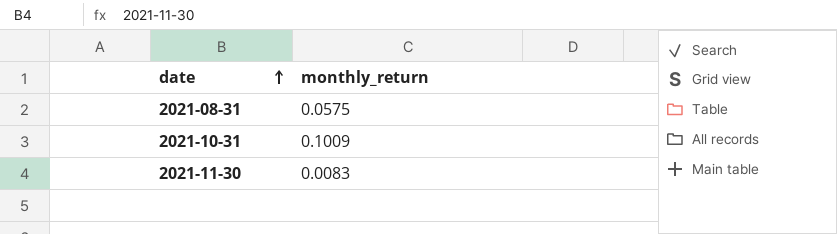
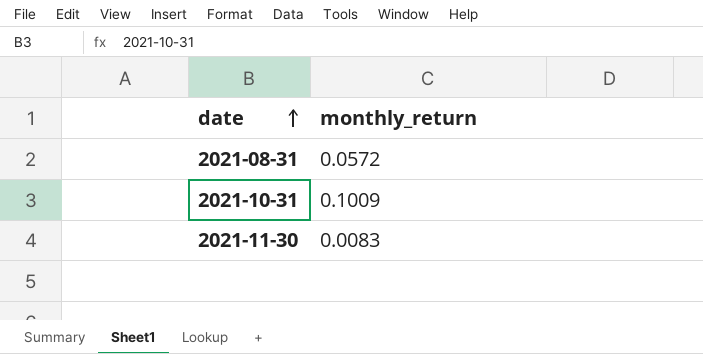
2021-08-31 | monthly_return: 0.0575 -> 0.0572

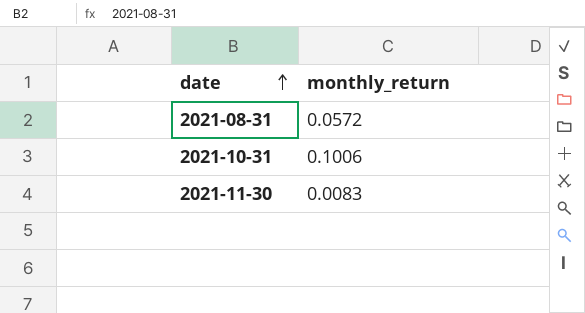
2021-10-31 | monthly_return: 0.1009 -> 0.1006

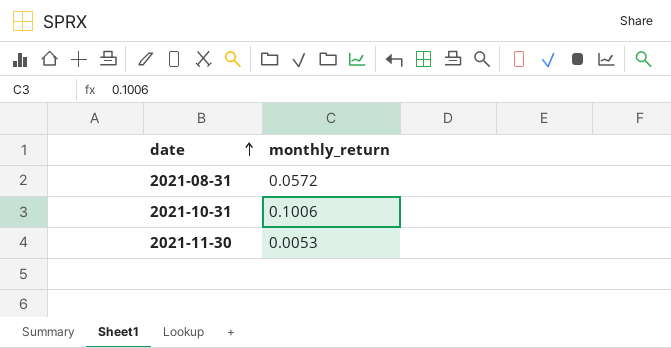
2021-11-30 | monthly_return: 0.0083 -> 0.0053

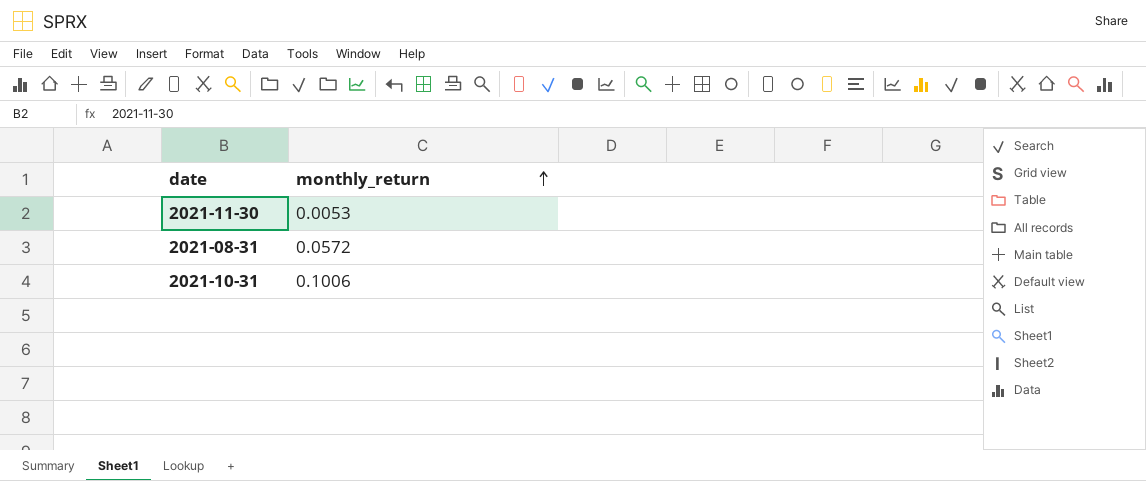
row order: date ascending -> monthly_return ascending

